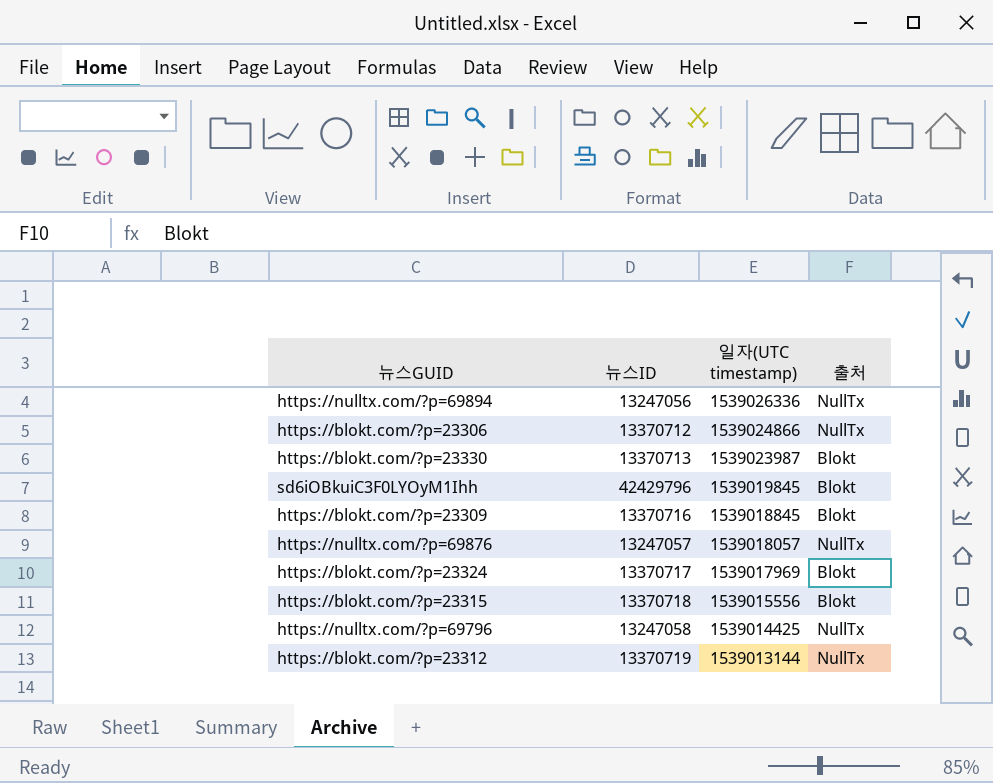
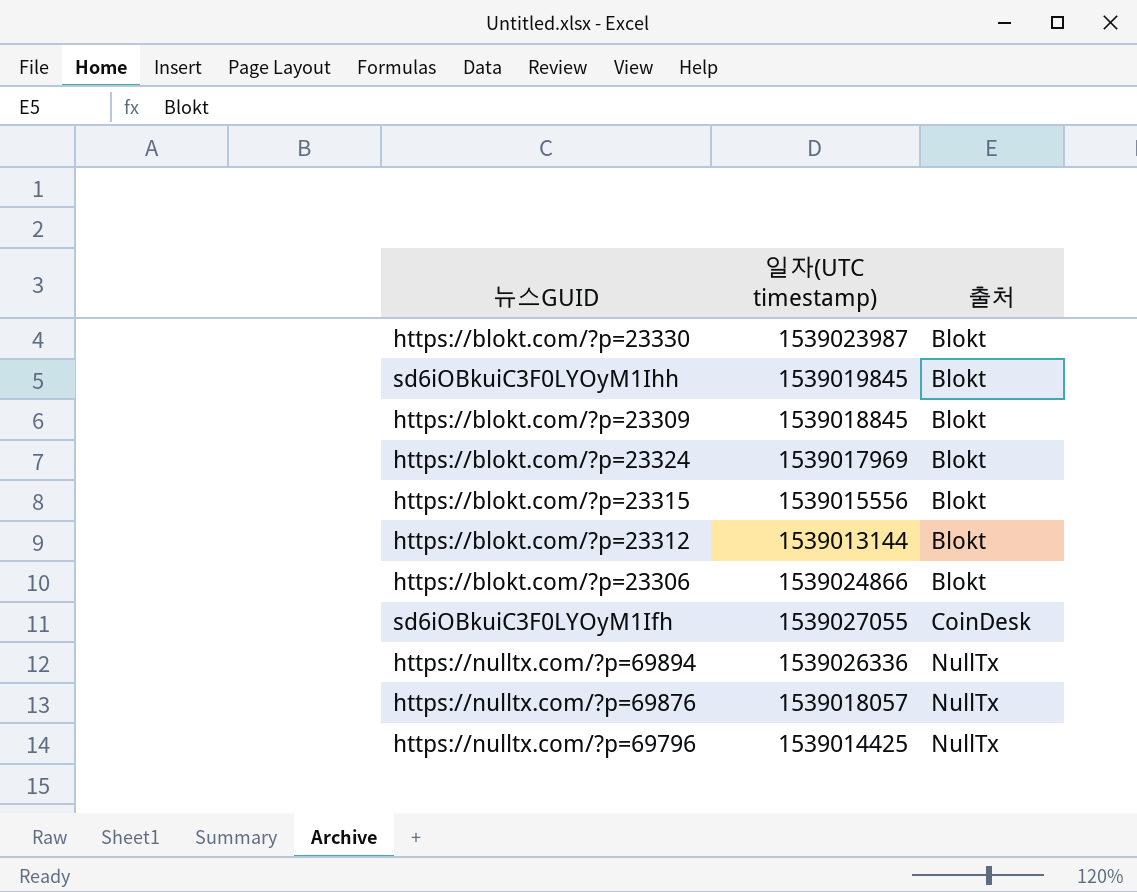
row order: 일자(UTC timestamp) descending -> 출처 ascending
column 뉴스ID | position: 2 -> none
https://blokt.com/?p=23312 | 출처: NullTx -> Blokt
https://blokt.com/?p=23306 | 출처: NullTx -> Blokt
row sd6iOBkuiC3F0LYOyM1Ifh: none -> 1539027055 | CoinDesk

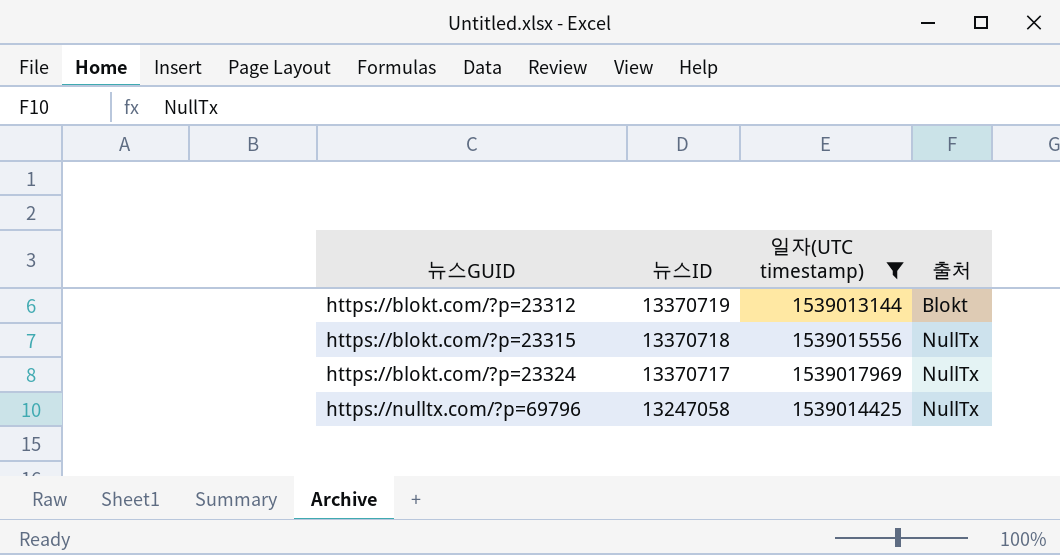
filter: none -> 일자(UTC timestamp) <= 1539017969
row order: 출처 ascending -> 뉴스GUID ascending
column 뉴스ID | position: none -> 2
https://blokt.com/?p=23315 | 출처: Blokt -> NullTx
https://blokt.com/?p=23324 | 출처: Blokt -> NullTx

